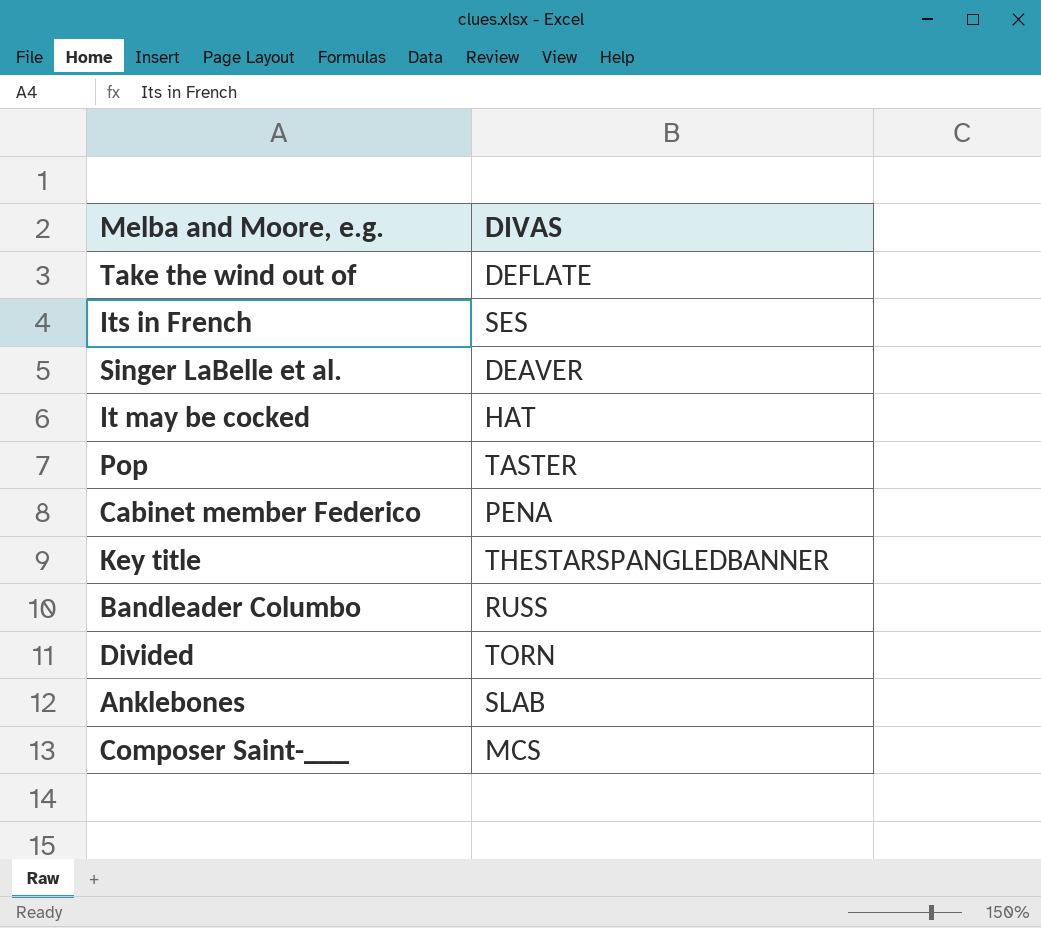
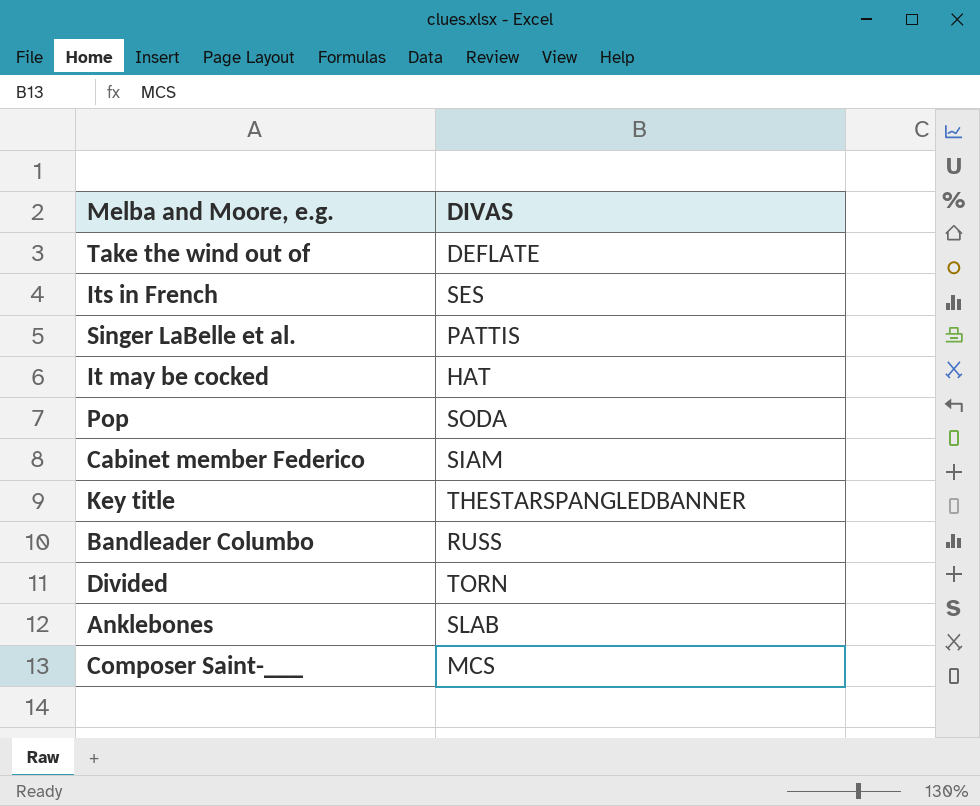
Singer LaBelle et al. | DIVAS: DEAVER -> PATTIS
Pop | DIVAS: TASTER -> SODA
Cabinet member Federico | DIVAS: PENA -> SIAM

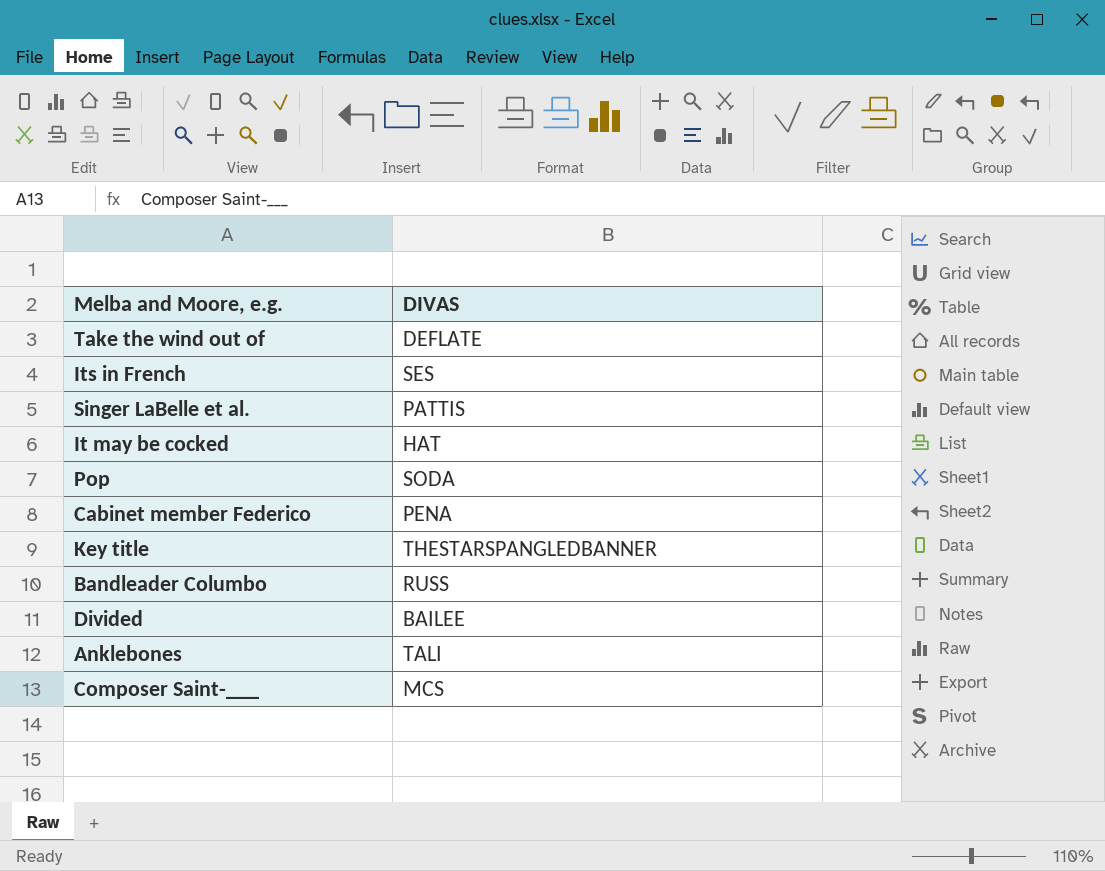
Cabinet member Federico | DIVAS: SIAM -> PENA
Divided | DIVAS: TORN -> BAILEE
Anklebones | DIVAS: SLAB -> TALI

